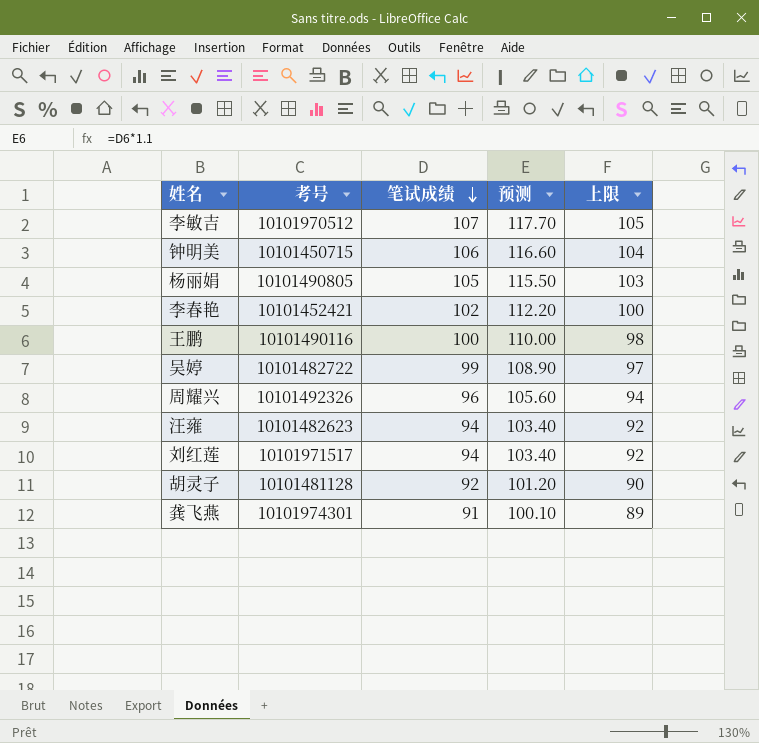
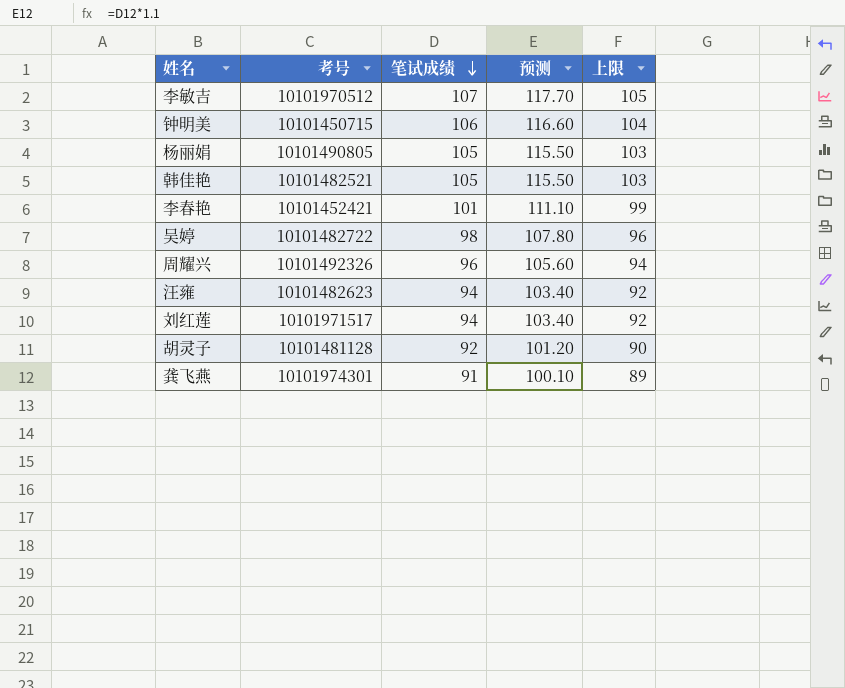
row 王鹏: 10101490116 | 100 | 110.00 | 98 -> none
row 韩佳艳: none -> 10101482521 | 105 | 115.50 | 103
李春艳 | 笔试成绩: 102 -> 101
李春艳 | 预测: 112.20 -> 111.10
李春艳 | 上限: 100 -> 99
吴婷 | 笔试成绩: 99 -> 98
吴婷 | 预测: 108.90 -> 107.80
吴婷 | 上限: 97 -> 96

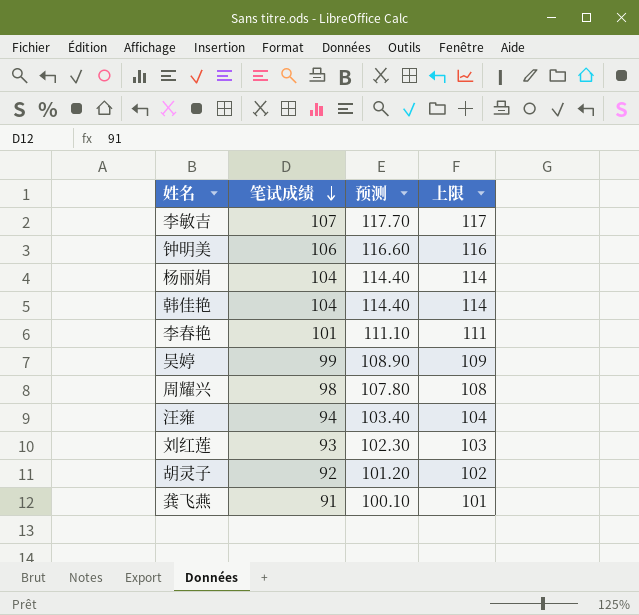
column 考号 | position: 2 -> none
column 上限 | formula: [笔试成绩] - 2 -> [笔试成绩] + 10
杨丽娟 | 笔试成绩: 105 -> 104
杨丽娟 | 预测: 115.50 -> 114.40
韩佳艳 | 笔试成绩: 105 -> 104
韩佳艳 | 预测: 115.50 -> 114.40
吴婷 | 笔试成绩: 98 -> 99
吴婷 | 预测: 107.80 -> 108.90
周耀兴 | 笔试成绩: 96 -> 98
周耀兴 | 预测: 105.60 -> 107.80
刘红莲 | 笔试成绩: 94 -> 93
刘红莲 | 预测: 103.40 -> 102.30

